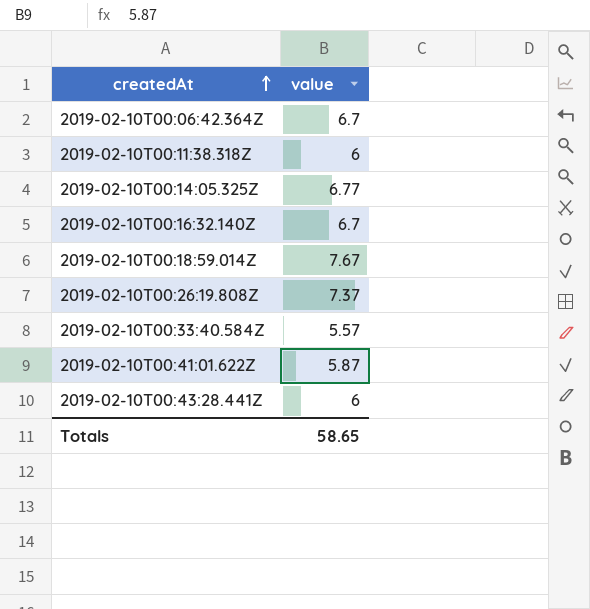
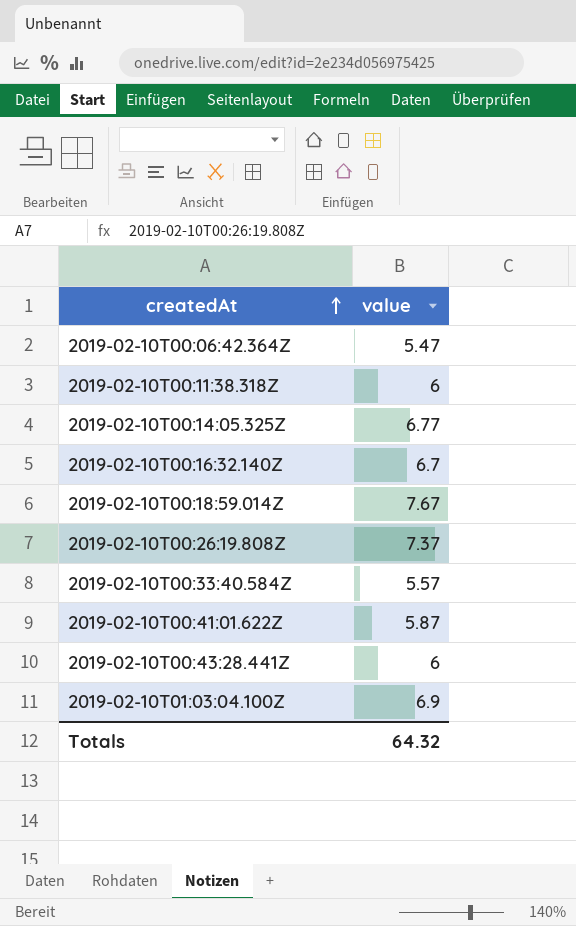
2019-02-10T00:06:42.364Z | value: 6.7 -> 5.47
row 2019-02-10T01:03:04.100Z: none -> 6.9
Totals | value: 58.65 -> 64.32

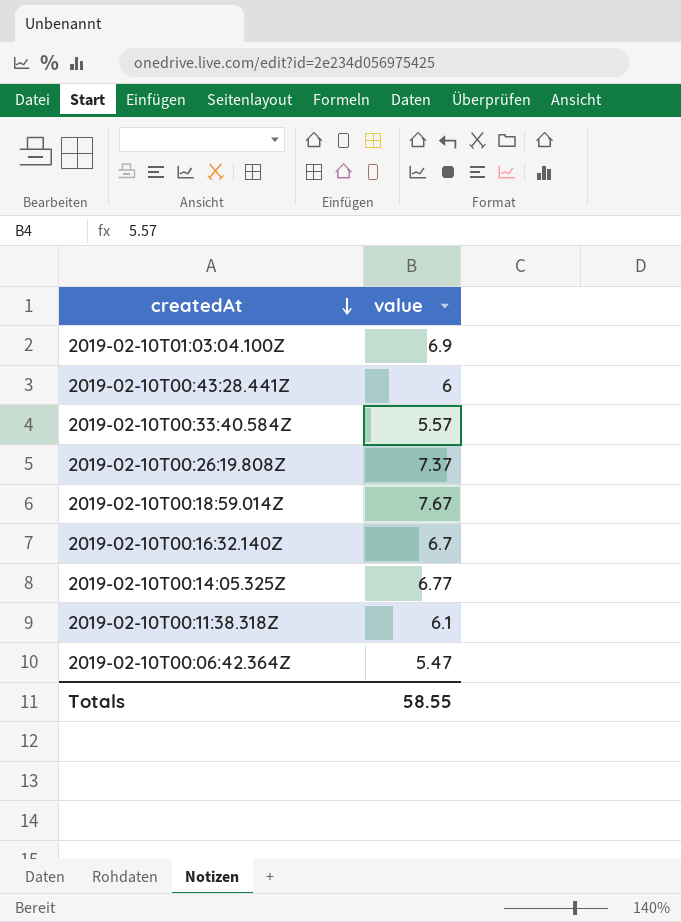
row order: createdAt ascending -> createdAt descending
row 2019-02-10T00:41:01.622Z: 5.87 -> none
2019-02-10T00:11:38.318Z | value: 6 -> 6.1
Totals | value: 64.32 -> 58.55

